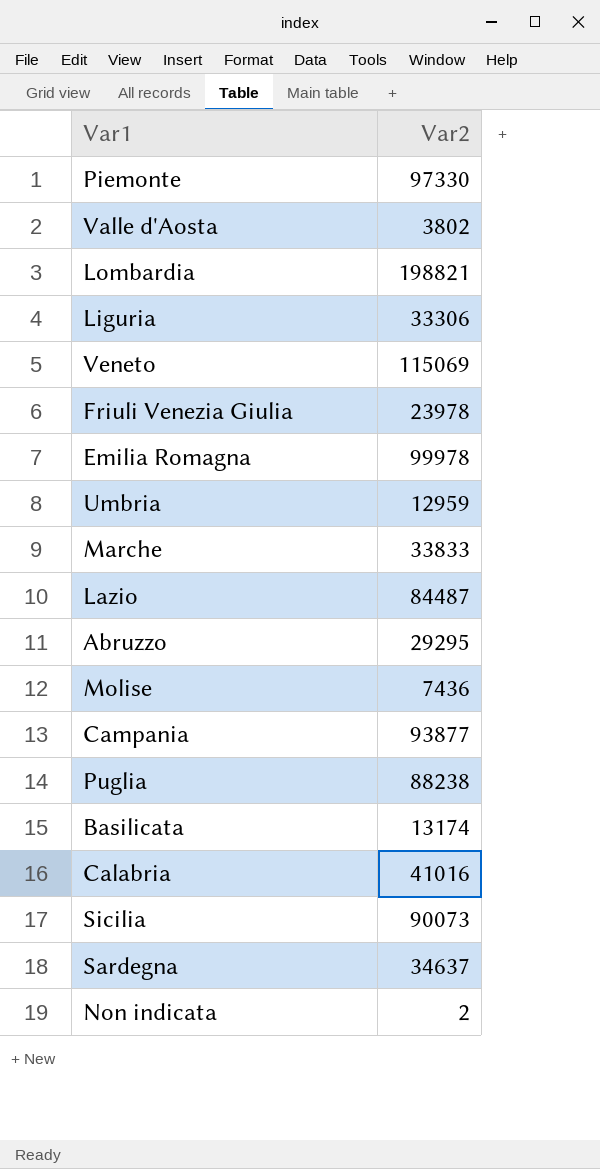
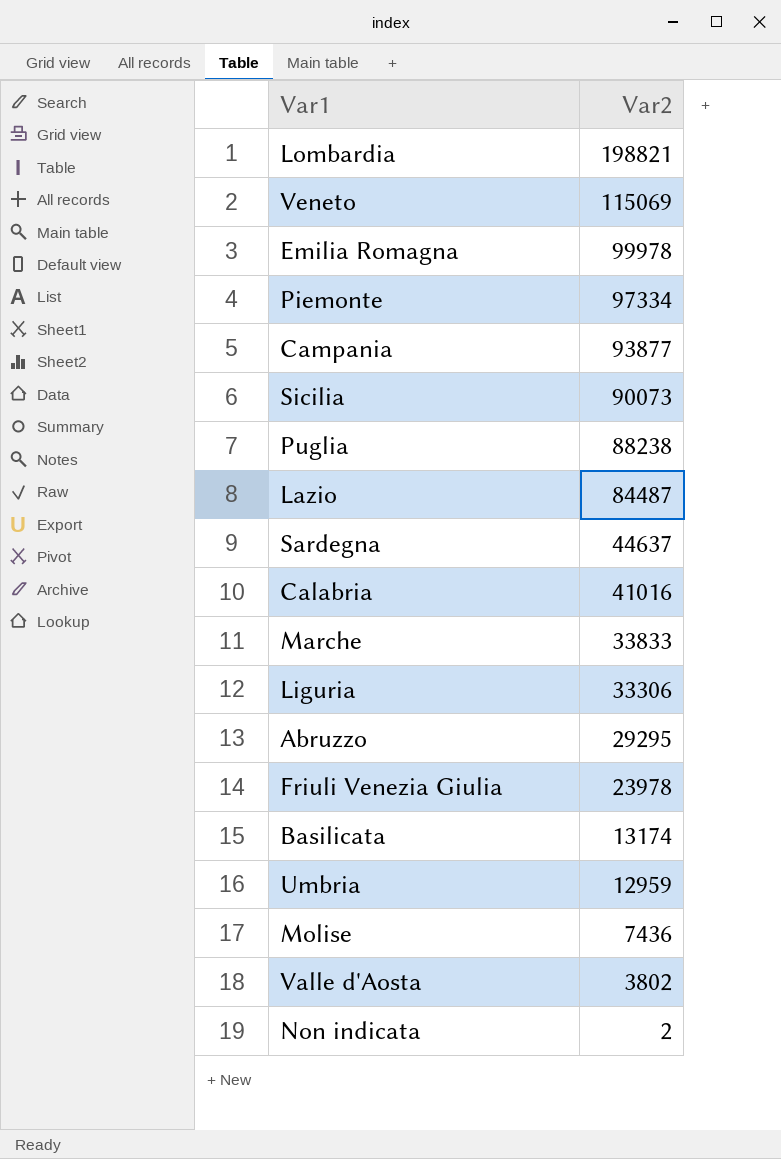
row order: none -> Var2 descending
Piemonte | Var2: 97330 -> 97334
Sardegna | Var2: 34637 -> 44637

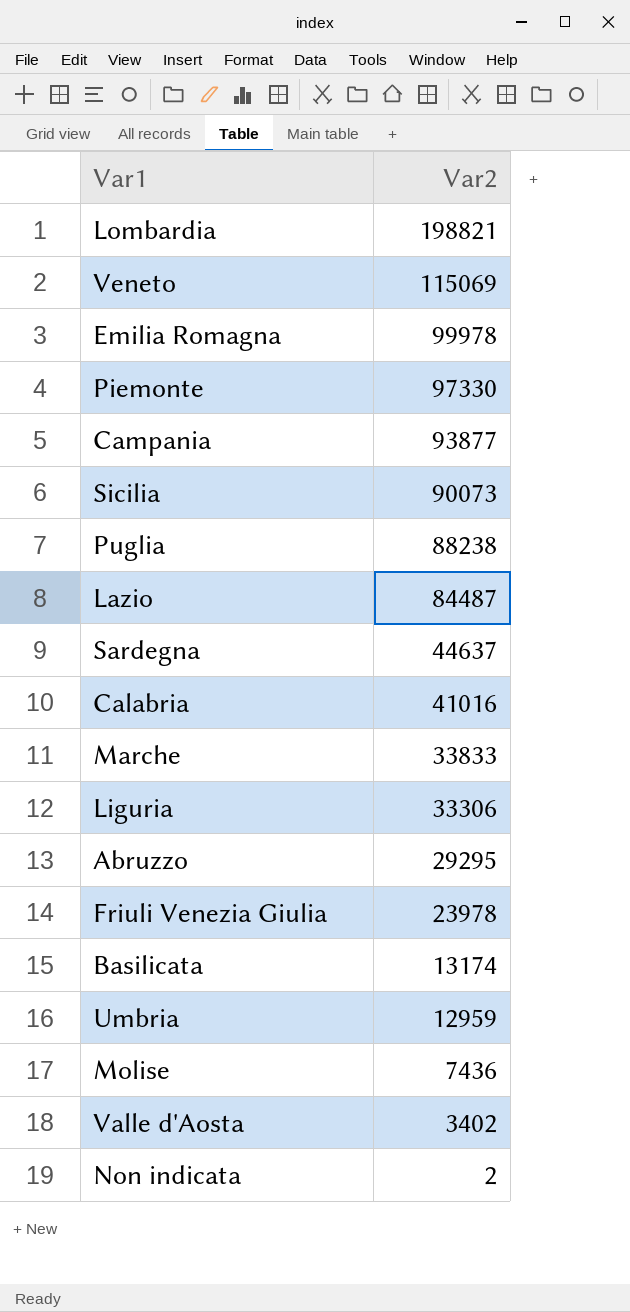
Piemonte | Var2: 97334 -> 97330
Valle d'Aosta | Var2: 3802 -> 3402

